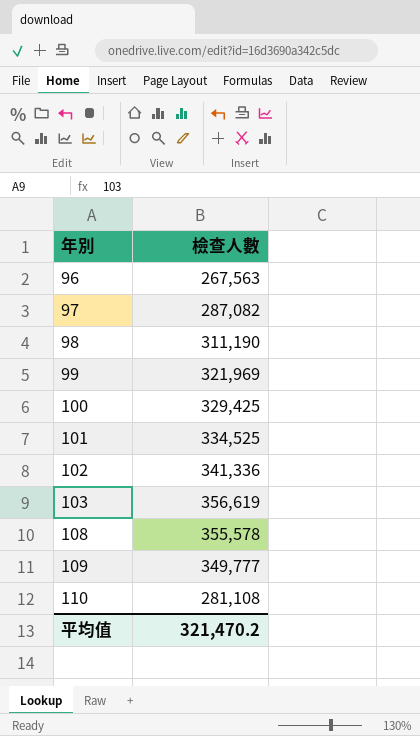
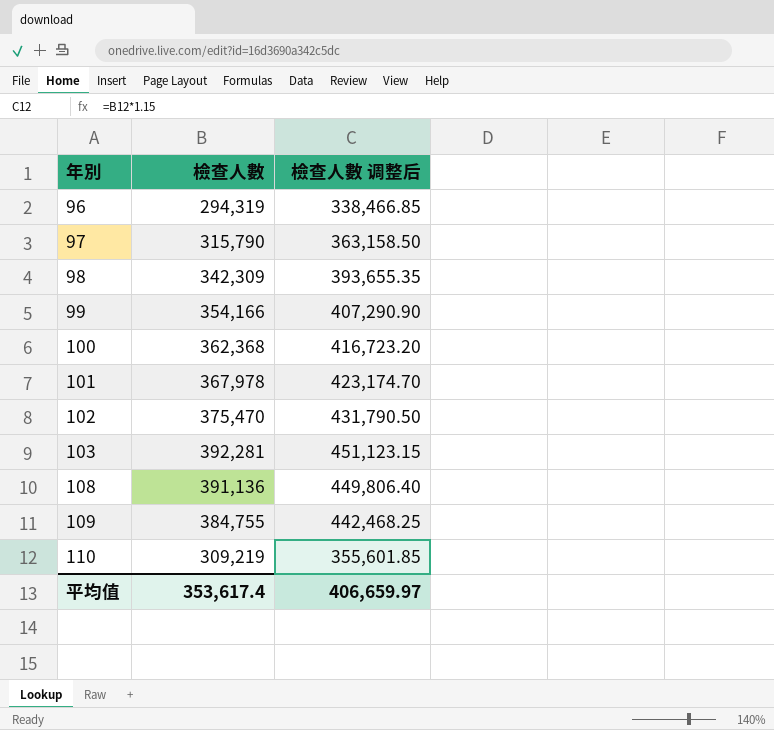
column 檢查人數 调整后 | formula: none -> [檢查人數] * 1.15
96 | 檢查人數: 267,563 -> 294,319
97 | 檢查人數: 287,082 -> 315,790
98 | 檢查人數: 311,190 -> 342,309
99 | 檢查人數: 321,969 -> 354,166
100 | 檢查人數: 329,425 -> 362,368
101 | 檢查人數: 334,525 -> 367,978
102 | 檢查人數: 341,336 -> 375,470
103 | 檢查人數: 356,619 -> 392,281
108 | 檢查人數: 355,578 -> 391,136
109 | 檢查人數: 349,777 -> 384,755
110 | 檢查人數: 281,108 -> 309,219
平均值 | 檢查人數: 321,470.2 -> 353,617.4

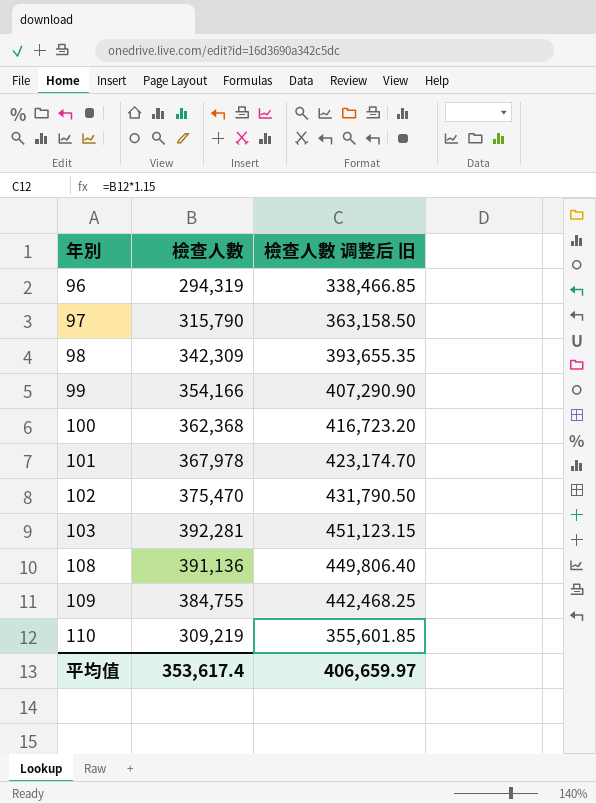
column name: 檢查人數 调整后 -> 檢查人數 调整后 旧

